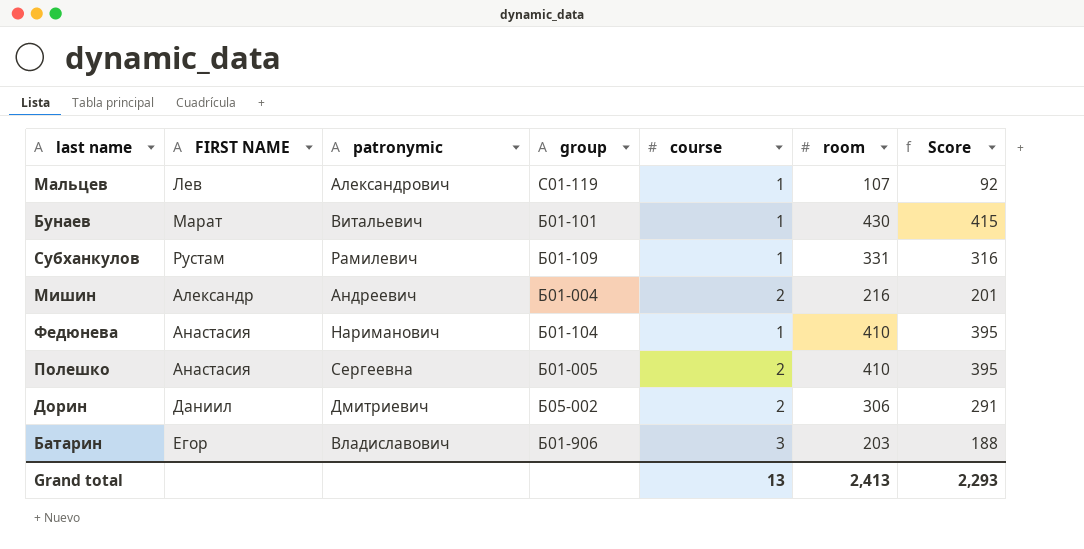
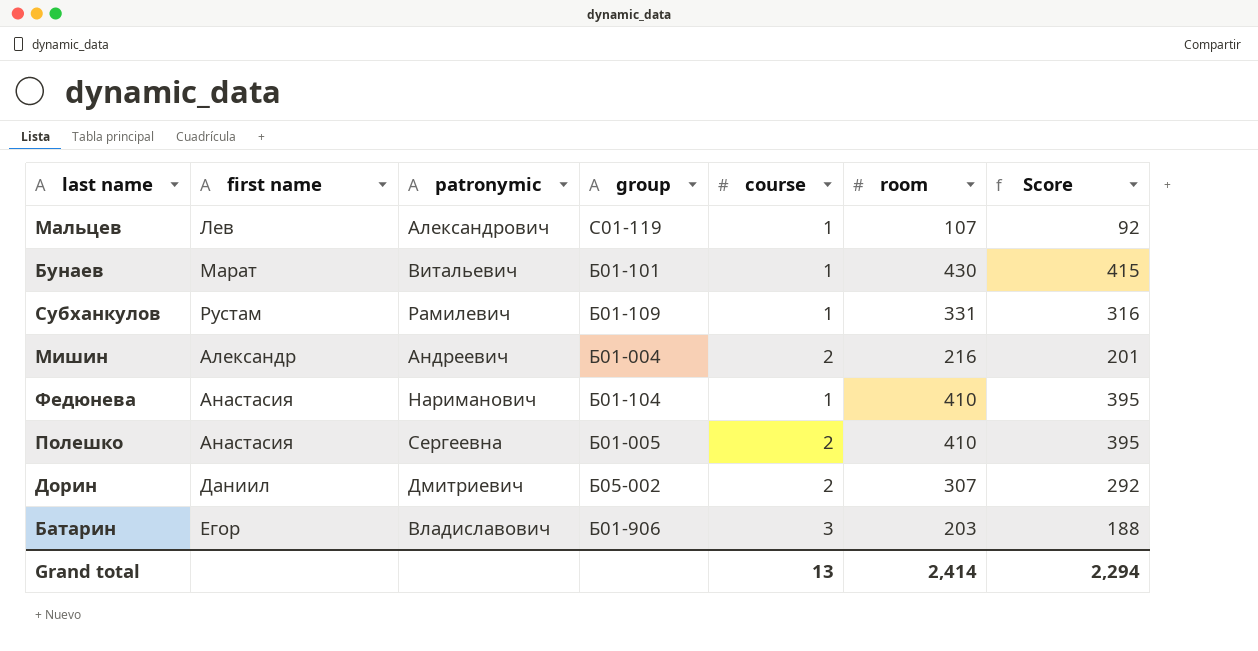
column name: FIRST NAME -> first name
Дорин | room: 306 -> 307
Дорин | Score: 291 -> 292
Grand total | room: 2,413 -> 2,414
Grand total | Score: 2,293 -> 2,294

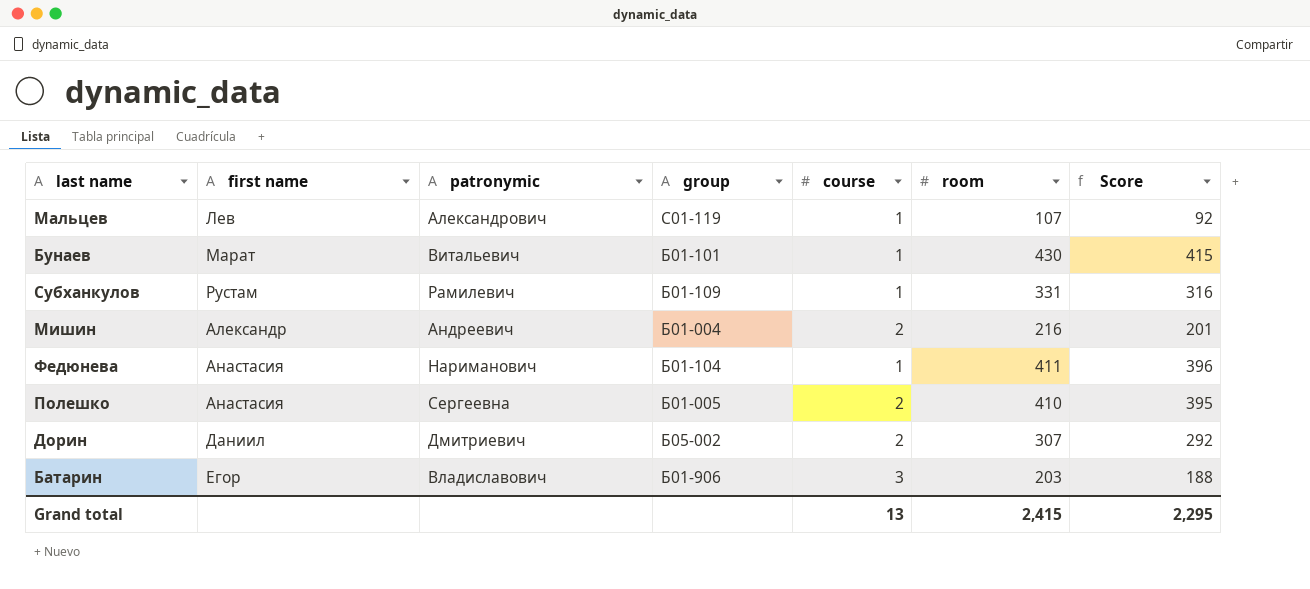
Федюнева | room: 410 -> 411
Федюнева | Score: 395 -> 396
Grand total | room: 2,414 -> 2,415
Grand total | Score: 2,294 -> 2,295

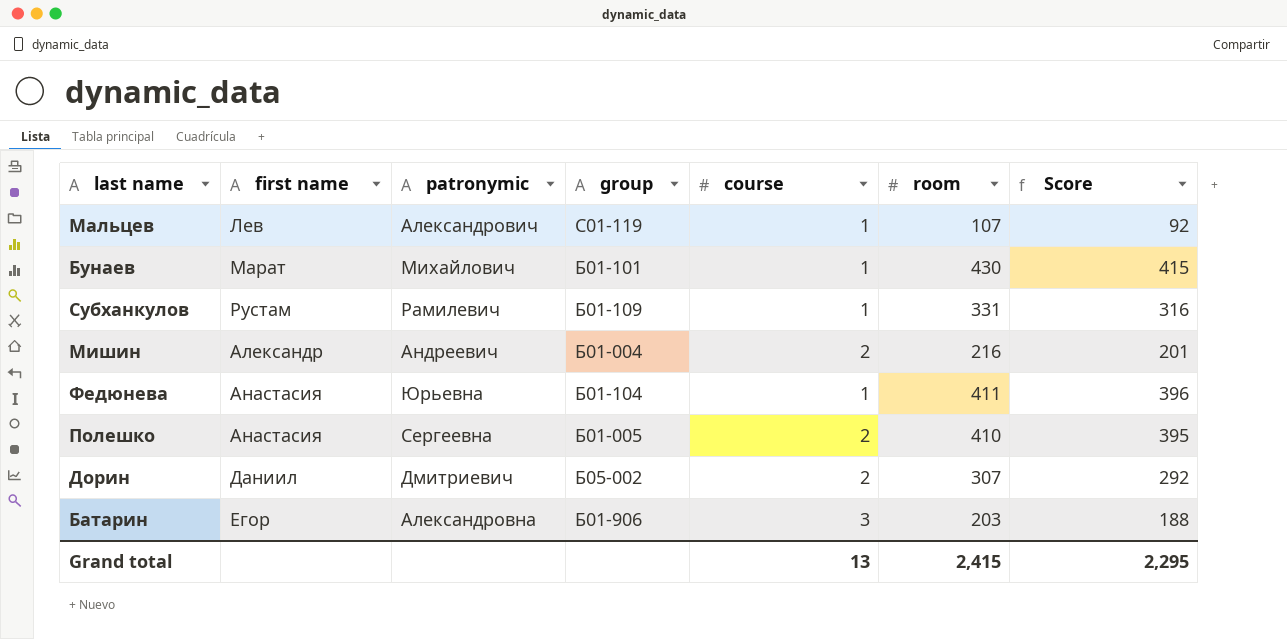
Бунаев | patronymic: Витальевич -> Михайлович
Федюнева | patronymic: Нариманович -> Юрьевна
Батарин | patronymic: Владиславович -> Александровна

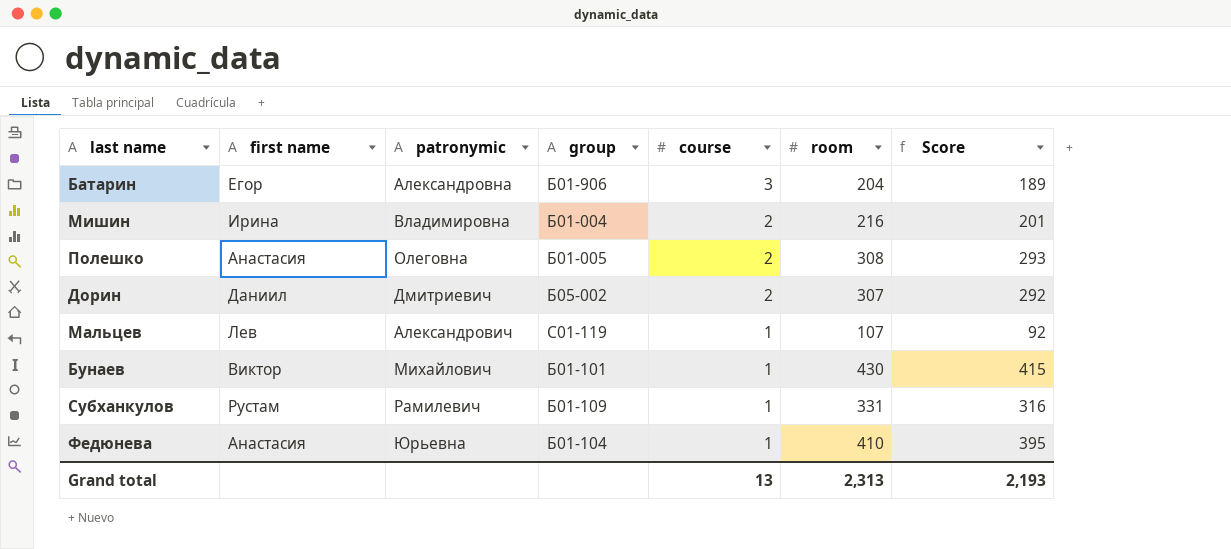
row order: none -> course descending
Батарин | room: 203 -> 204
Батарин | Score: 188 -> 189
Мишин | first name: Александр -> Ирина
Мишин | patronymic: Андреевич -> Владимировна
Полешко | patronymic: Сергеевна -> Олеговна
Полешко | room: 410 -> 308
Полешко | Score: 395 -> 293
Бунаев | first name: Марат -> Виктор
Федюнева | room: 411 -> 410
Федюнева | Score: 396 -> 395
Grand total | room: 2,415 -> 2,313
Grand total | Score: 2,295 -> 2,193

